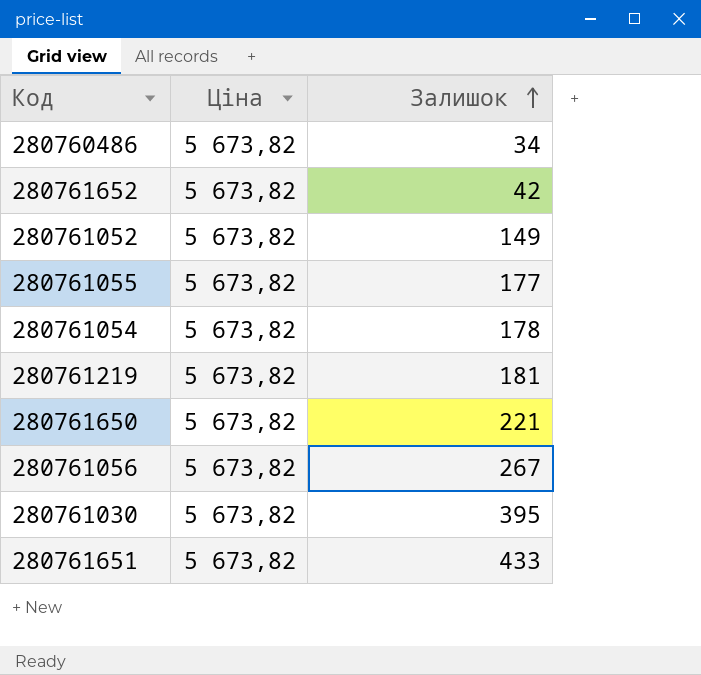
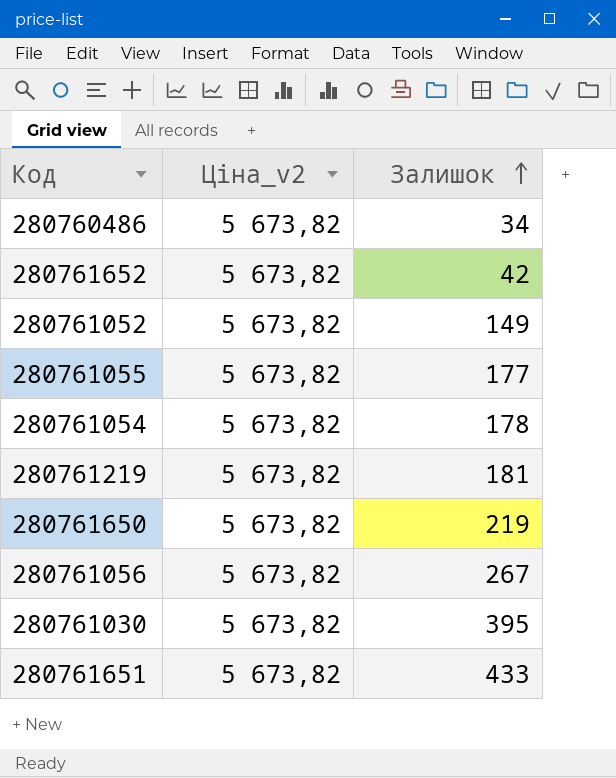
column name: Ціна -> Ціна_v2
280761650 | Залишок: 221 -> 219

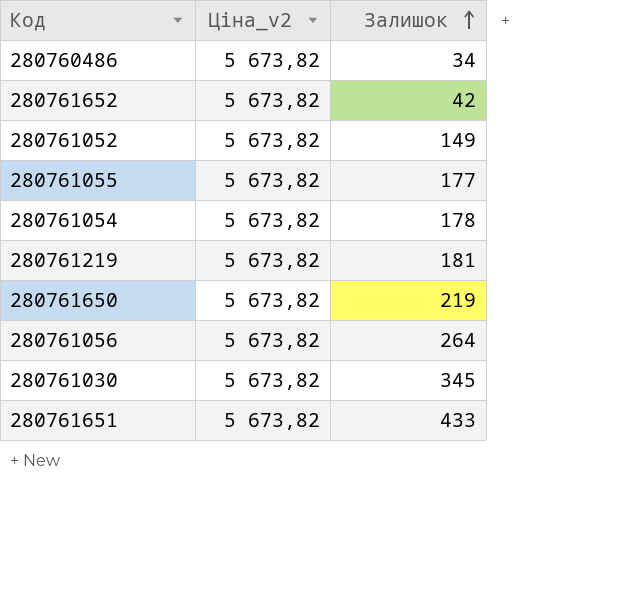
280761056 | Залишок: 267 -> 264
280761030 | Залишок: 395 -> 345

